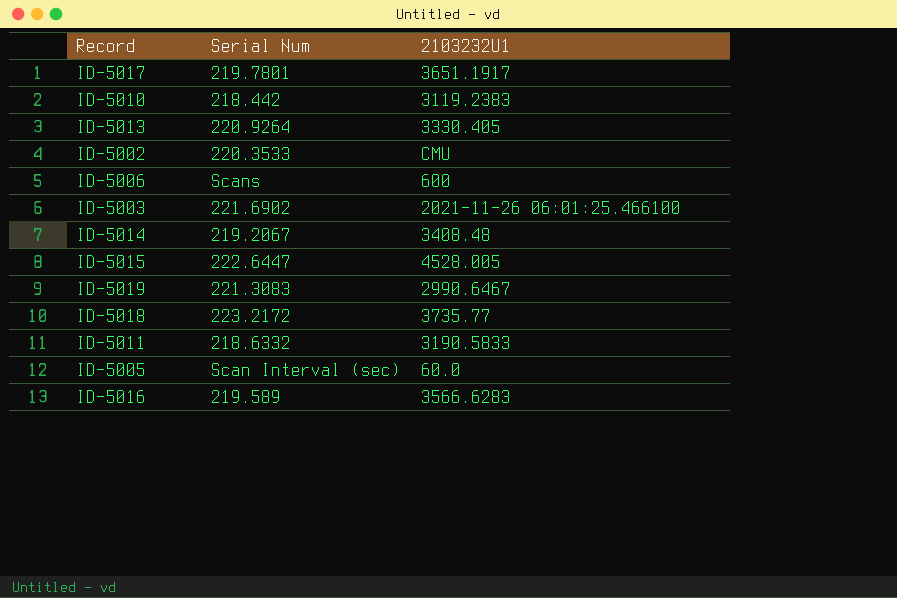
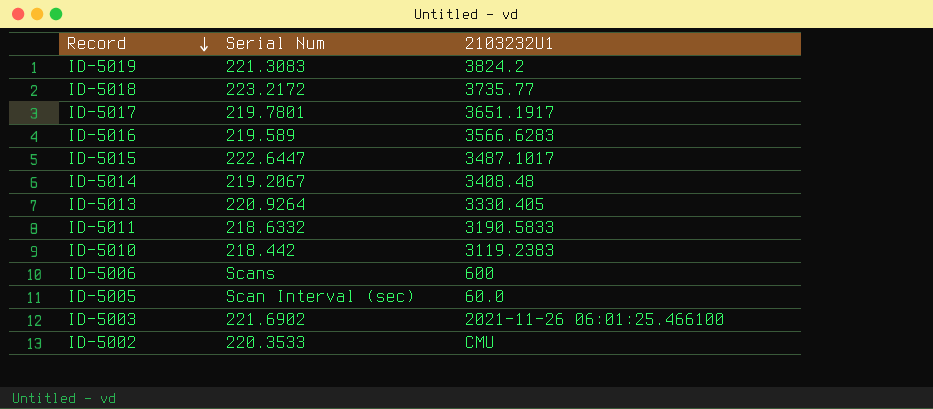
row order: none -> Record descending
ID-5019 | 2103232U1: 2990.6467 -> 3824.2
ID-5015 | 2103232U1: 4528.005 -> 3487.1017

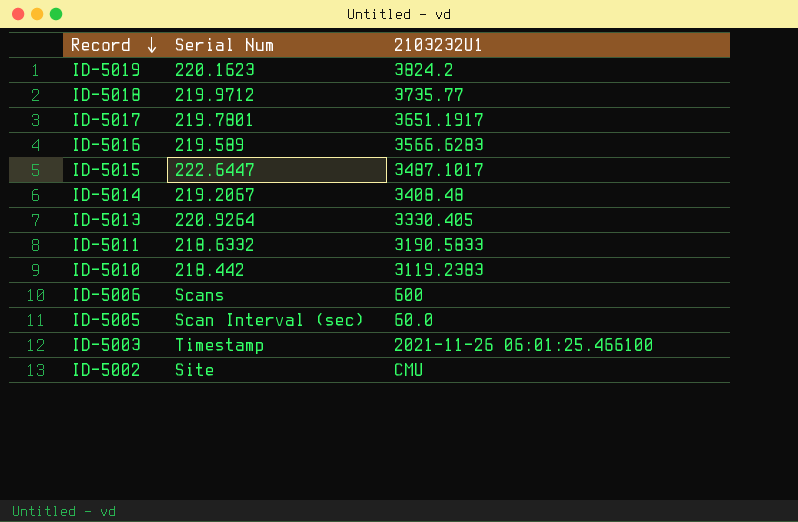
ID-5019 | Serial Num: 221.3083 -> 220.1623
ID-5018 | Serial Num: 223.2172 -> 219.9712
ID-5003 | Serial Num: 221.6902 -> Timestamp
ID-5002 | Serial Num: 220.3533 -> Site

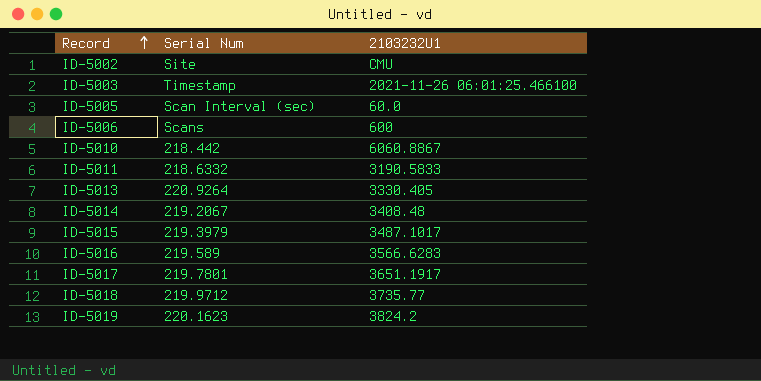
row order: Record descending -> Record ascending
ID-5010 | 2103232U1: 3119.2383 -> 6060.8867
ID-5015 | Serial Num: 222.6447 -> 219.3979

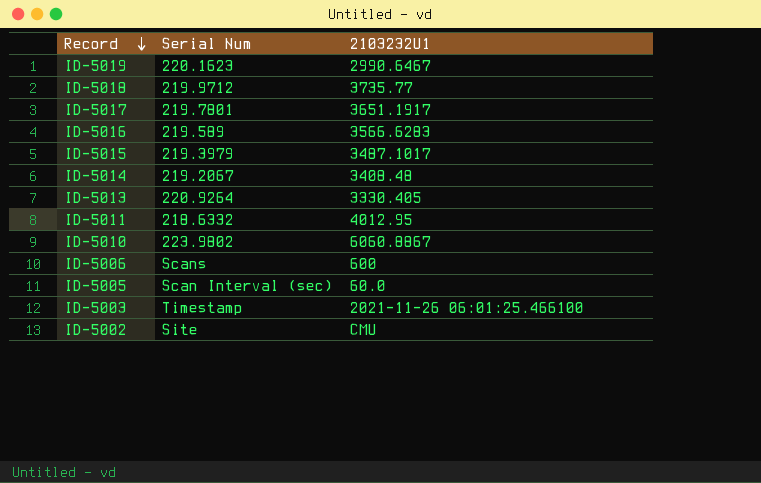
row order: Record ascending -> Record descending
ID-5019 | 2103232U1: 3824.2 -> 2990.6467
ID-5011 | 2103232U1: 3190.5833 -> 4012.95
ID-5010 | Serial Num: 218.442 -> 223.9802

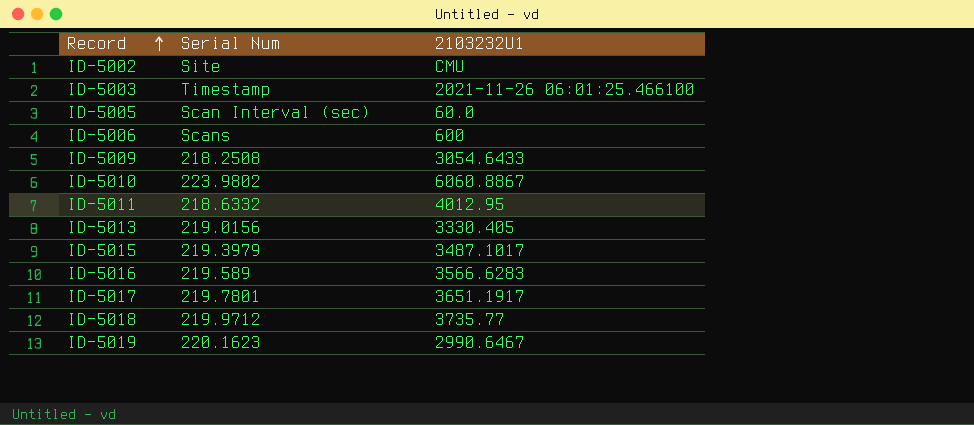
row order: Record descending -> Record ascending
row ID-5014: 219.2067 | 3408.48 -> none
row ID-5009: none -> 218.2508 | 3054.6433
ID-5013 | Serial Num: 220.9264 -> 219.0156

